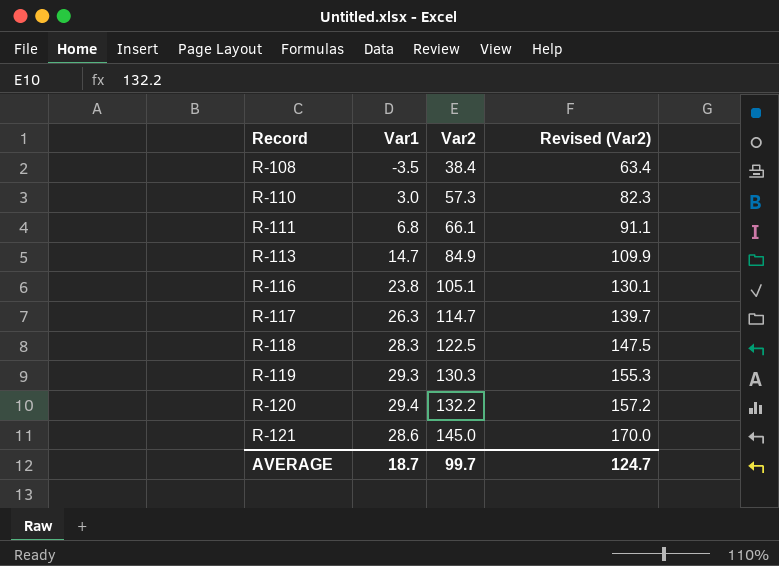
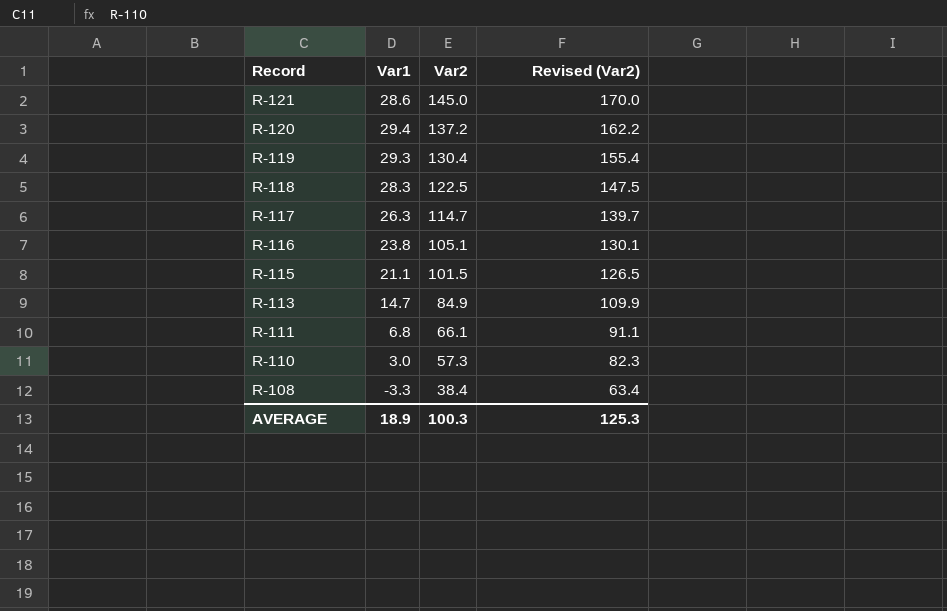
row order: Record ascending -> Record descending
R-120 | Var2: 132.2 -> 137.2
R-120 | Revised (Var2): 157.2 -> 162.2
R-119 | Var2: 130.3 -> 130.4
R-119 | Revised (Var2): 155.3 -> 155.4
row R-115: none -> 21.1 | 101.5 | 126.5
R-108 | Var1: -3.5 -> -3.3
AVERAGE | Var1: 18.7 -> 18.9
AVERAGE | Var2: 99.7 -> 100.3
AVERAGE | Revised (Var2): 124.7 -> 125.3

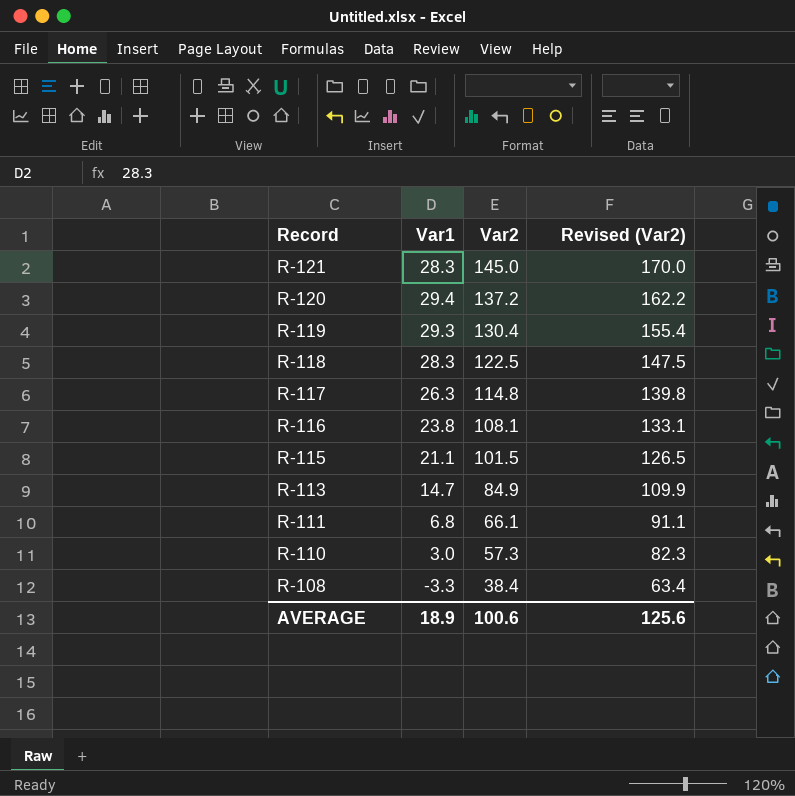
R-121 | Var1: 28.6 -> 28.3
R-117 | Var2: 114.7 -> 114.8
R-117 | Revised (Var2): 139.7 -> 139.8
R-116 | Var2: 105.1 -> 108.1
R-116 | Revised (Var2): 130.1 -> 133.1
AVERAGE | Var2: 100.3 -> 100.6
AVERAGE | Revised (Var2): 125.3 -> 125.6

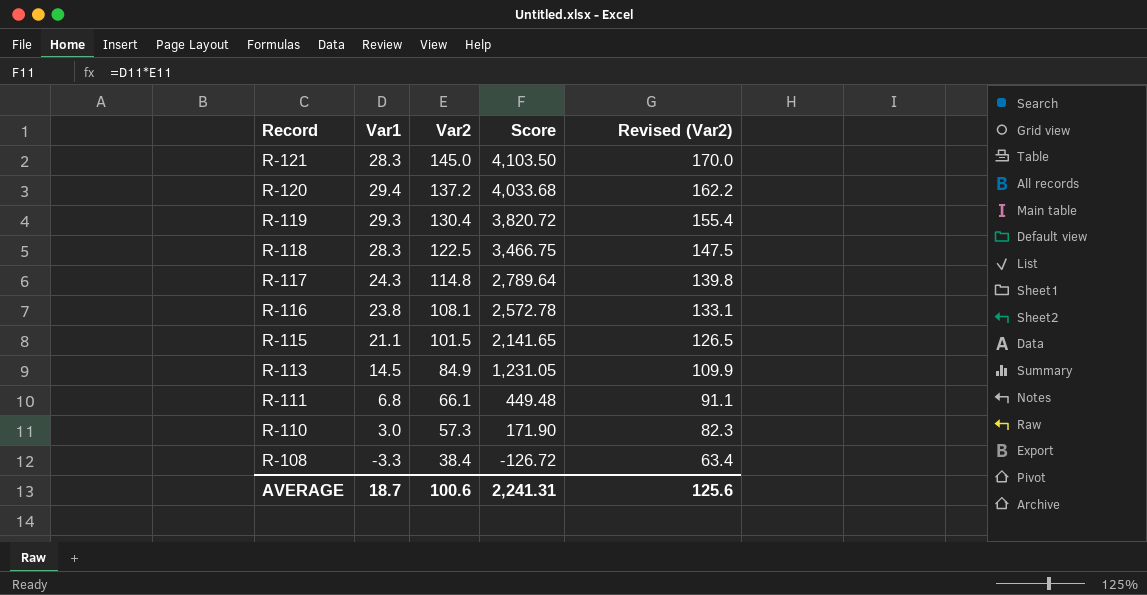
column Score | formula: none -> [Var1] * [Var2]
R-117 | Var1: 26.3 -> 24.3
R-113 | Var1: 14.7 -> 14.5
AVERAGE | Var1: 18.9 -> 18.7

